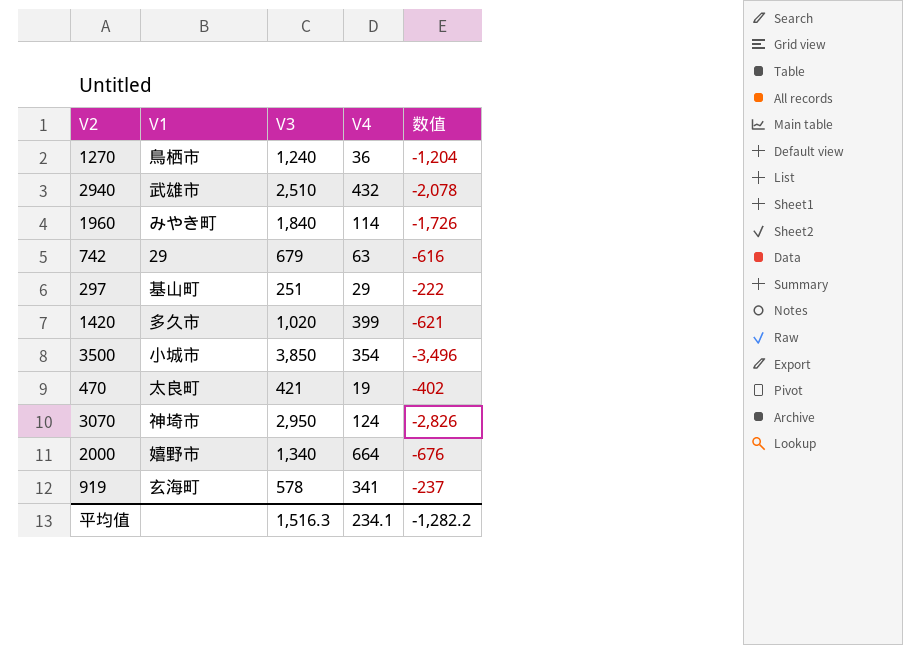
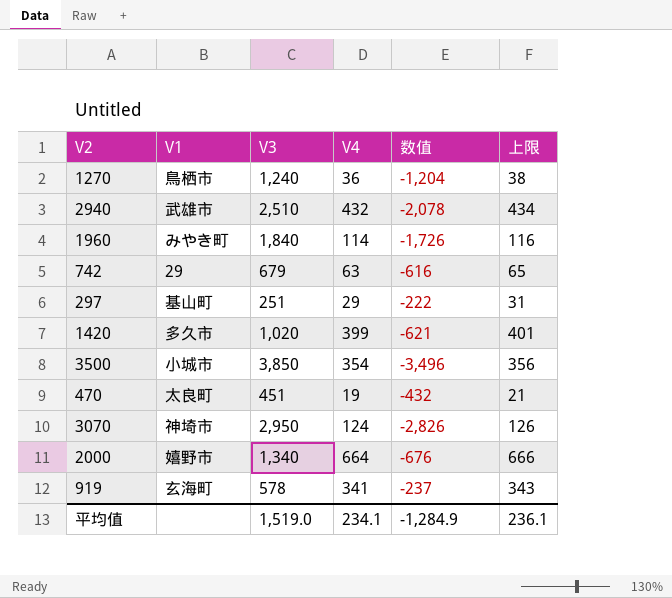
column 上限 | formula: none -> [V4] + 2
470 | V3: 421 -> 451
470 | 数值: -402 -> -432
平均值 | V3: 1,516.3 -> 1,519.0
平均值 | 数值: -1,282.2 -> -1,284.9

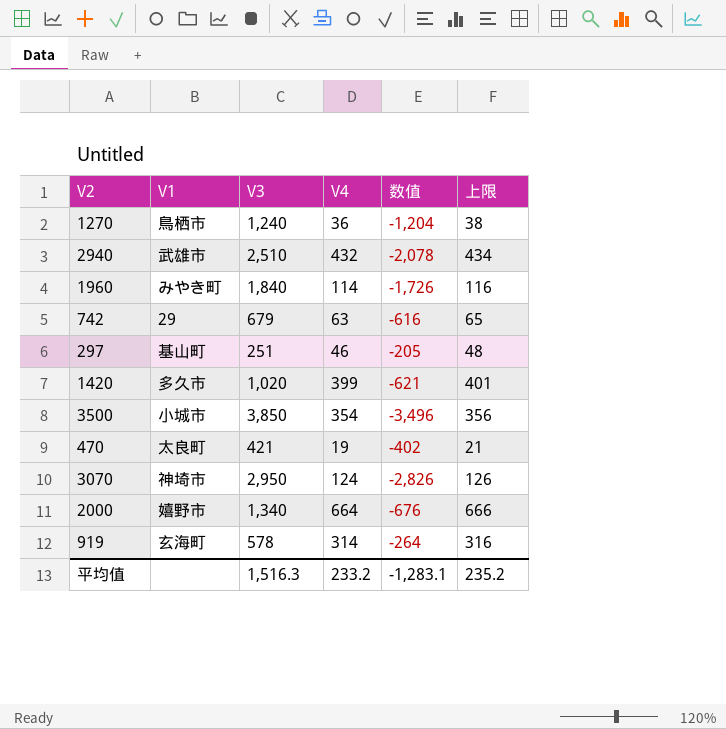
297 | V4: 29 -> 46
297 | 数值: -222 -> -205
297 | 上限: 31 -> 48
470 | V3: 451 -> 421
470 | 数值: -432 -> -402
919 | V4: 341 -> 314
919 | 数值: -237 -> -264
919 | 上限: 343 -> 316
平均值 | V3: 1,519.0 -> 1,516.3
平均值 | V4: 234.1 -> 233.2
平均值 | 数值: -1,284.9 -> -1,283.1
平均值 | 上限: 236.1 -> 235.2

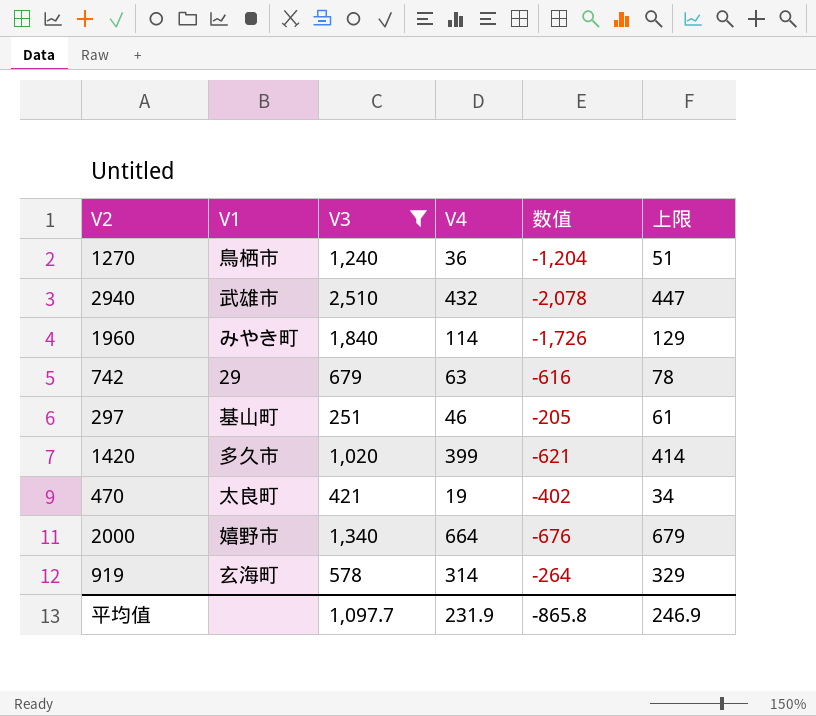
filter: none -> V3 <= 2,510
column 上限 | formula: [V4] + 2 -> [V4] + 15
平均值 | V3: 1,516.3 -> 1,097.7
平均值 | V4: 233.2 -> 231.9
平均值 | 数值: -1,283.1 -> -865.8
平均值 | 上限: 235.2 -> 246.9

